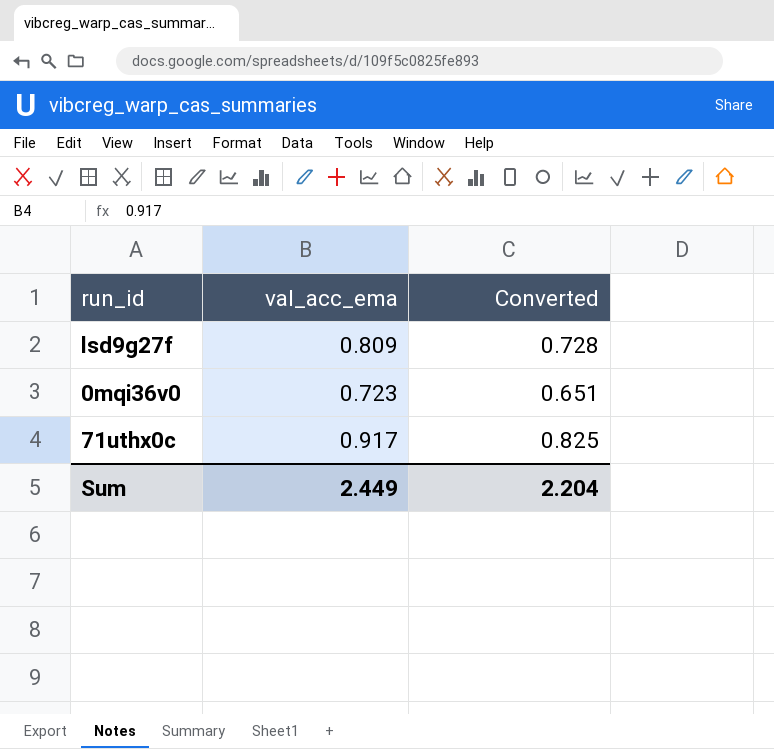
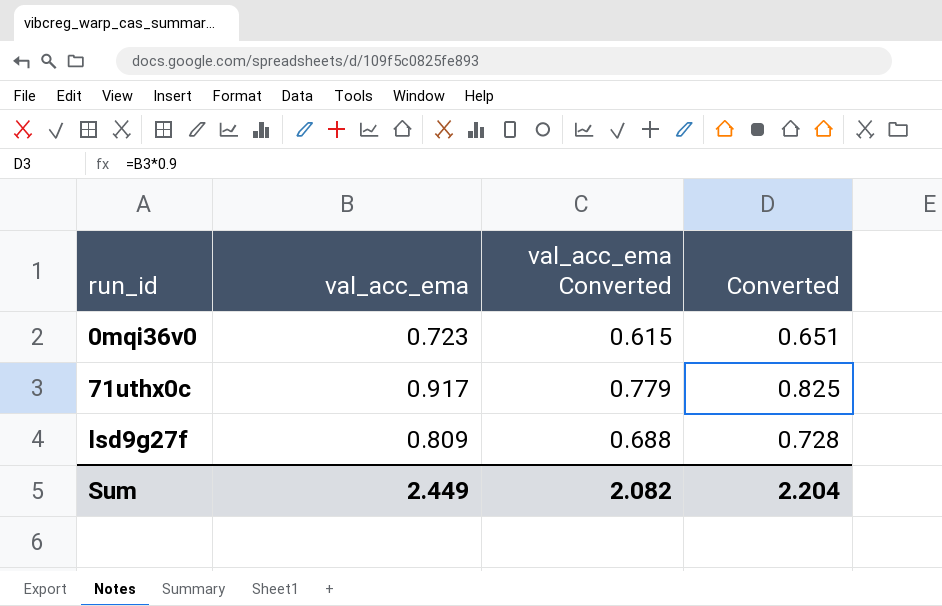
row order: none -> run_id ascending
column val_acc_ema Converted | formula: none -> [val_acc_ema] * 0.85

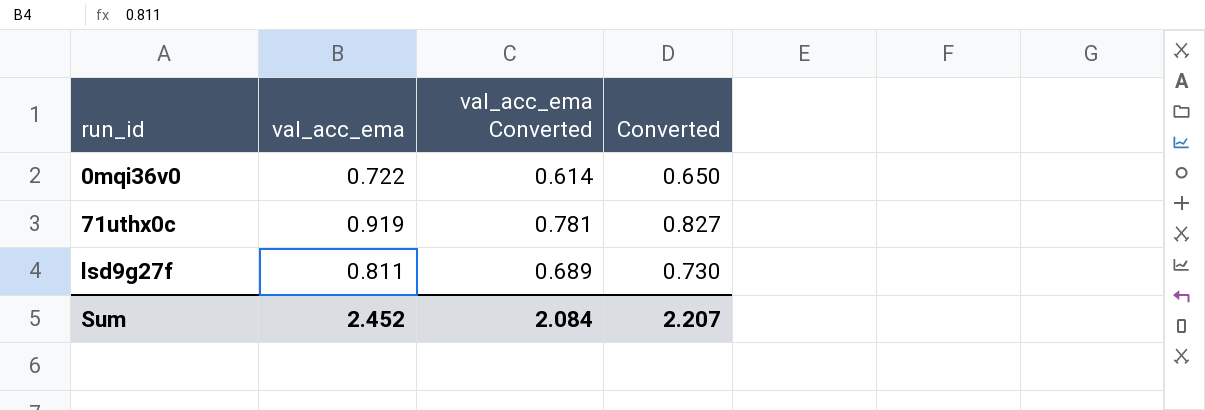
0mqi36v0 | val_acc_ema: 0.723 -> 0.722
0mqi36v0 | val_acc_ema Converted: 0.615 -> 0.614
0mqi36v0 | Converted: 0.651 -> 0.650
71uthx0c | val_acc_ema: 0.917 -> 0.919
71uthx0c | val_acc_ema Converted: 0.779 -> 0.781
71uthx0c | Converted: 0.825 -> 0.827
lsd9g27f | val_acc_ema: 0.809 -> 0.811
lsd9g27f | val_acc_ema Converted: 0.688 -> 0.689
lsd9g27f | Converted: 0.728 -> 0.730
Sum | val_acc_ema: 2.449 -> 2.452
Sum | val_acc_ema Converted: 2.082 -> 2.084
Sum | Converted: 2.204 -> 2.207

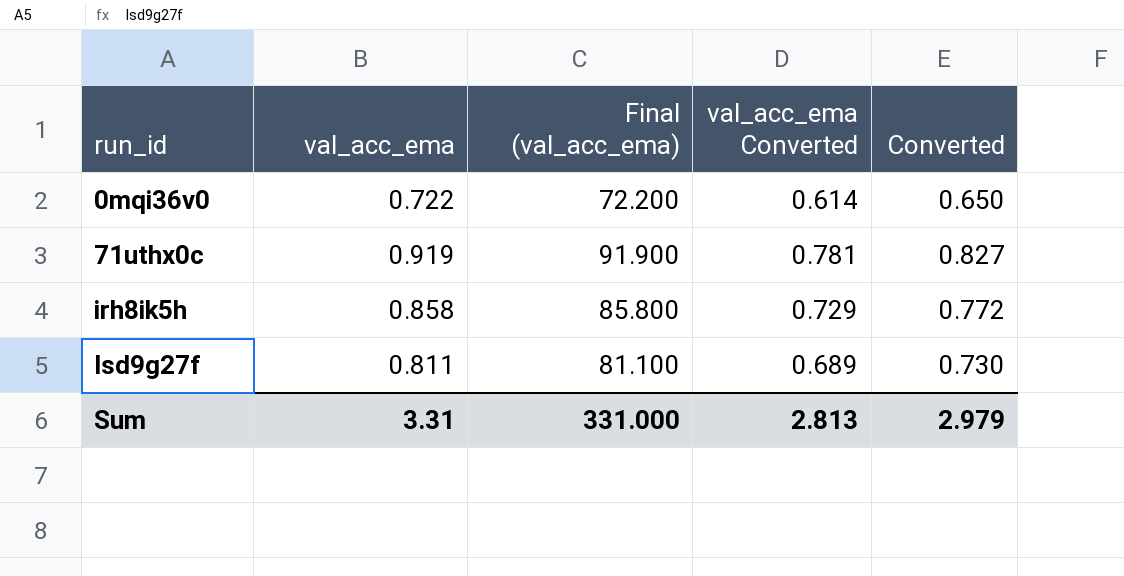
column Final (val_acc_ema) | formula: none -> [val_acc_ema] * 100
row irh8ik5h: none -> 0.858 | 85.800 | 0.729 | 0.772
Sum | val_acc_ema: 2.452 -> 3.31
Sum | val_acc_ema Converted: 2.084 -> 2.813
Sum | Converted: 2.207 -> 2.979

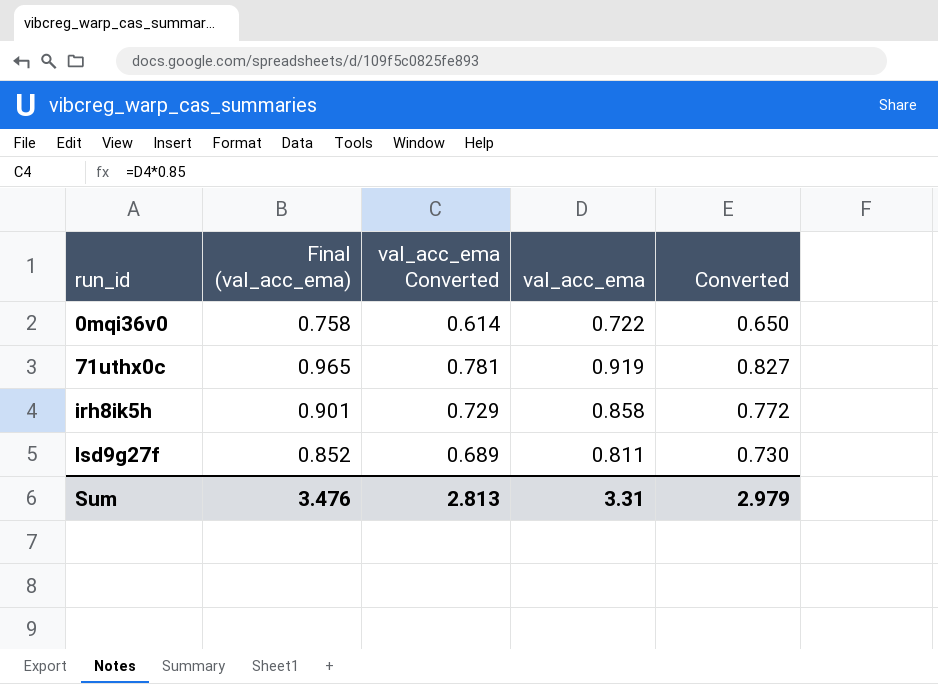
column Final (val_acc_ema) | formula: [val_acc_ema] * 100 -> [val_acc_ema] * 1.05
column val_acc_ema | position: 2 -> 4
Sum | Final (val_acc_ema): 331.000 -> 3.476

